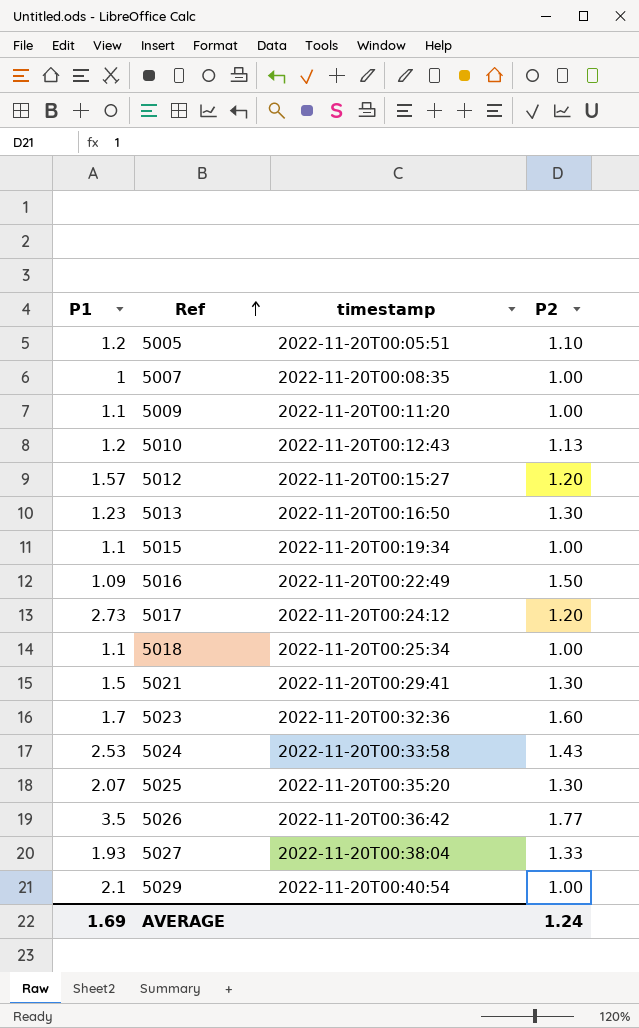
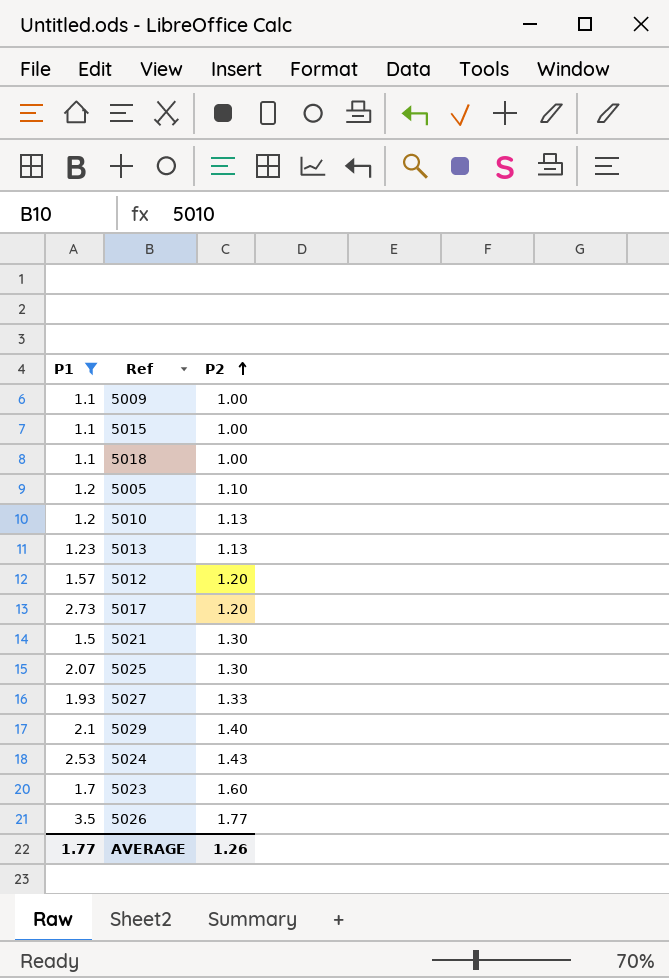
filter: none -> P1 >= 1.1
row order: Ref ascending -> P2 ascending
column timestamp | position: 3 -> none
5013 | P2: 1.30 -> 1.13
5029 | P2: 1.00 -> 1.40
AVERAGE | P1: 1.69 -> 1.77
AVERAGE | P2: 1.24 -> 1.26

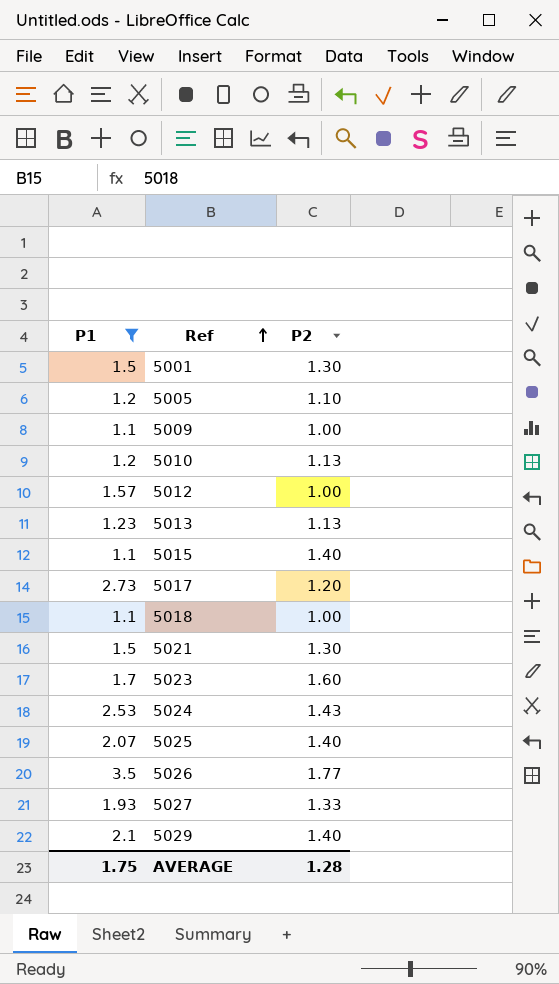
row order: P2 ascending -> Ref ascending
row 5001: none -> 1.5 | 1.30
5012 | P2: 1.20 -> 1.00
5015 | P2: 1.00 -> 1.40
5025 | P2: 1.30 -> 1.40
AVERAGE | P1: 1.77 -> 1.75
AVERAGE | P2: 1.26 -> 1.28

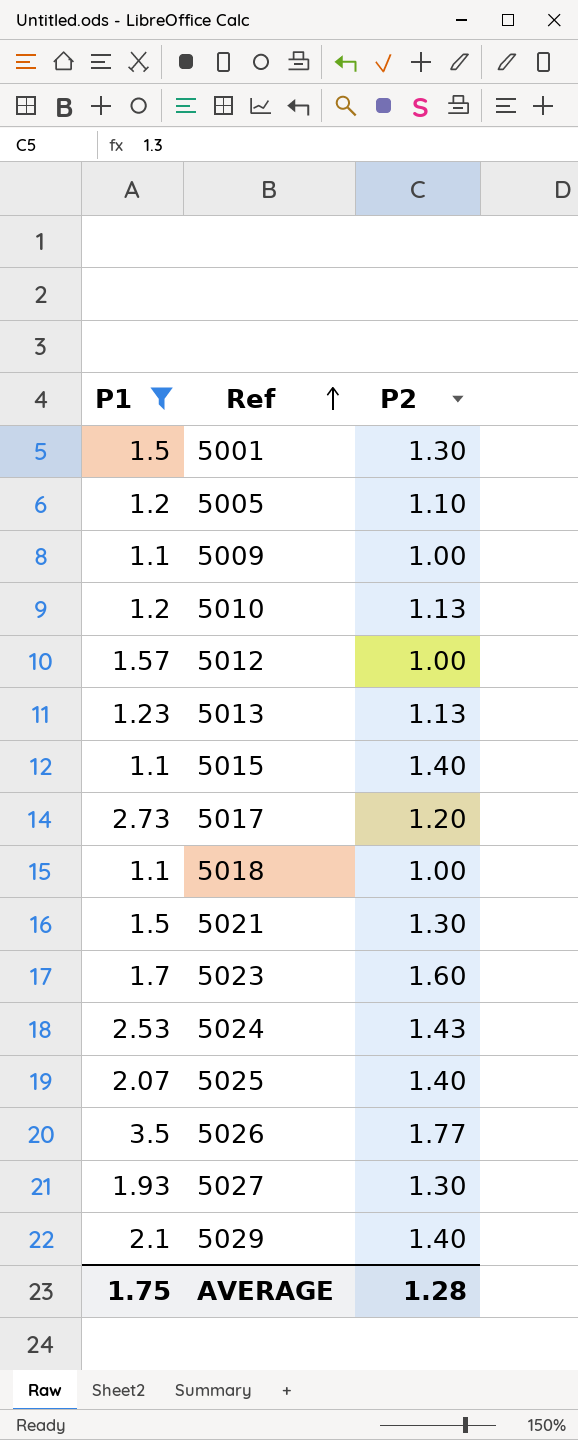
5027 | P2: 1.33 -> 1.30

